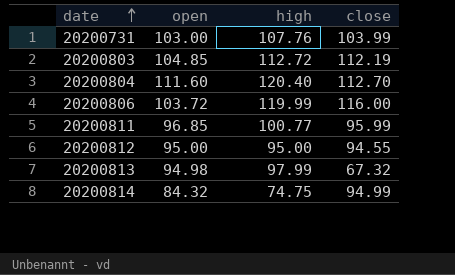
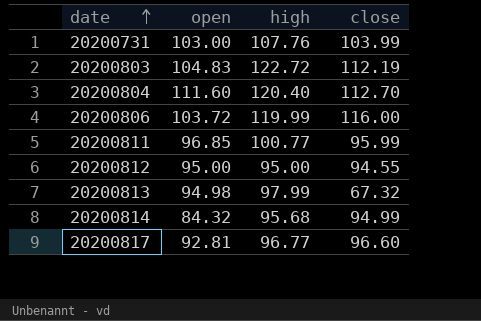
20200803 | open: 104.85 -> 104.83
20200803 | high: 112.72 -> 122.72
20200814 | high: 74.75 -> 95.68
row 20200817: none -> 92.81 | 96.77 | 96.60

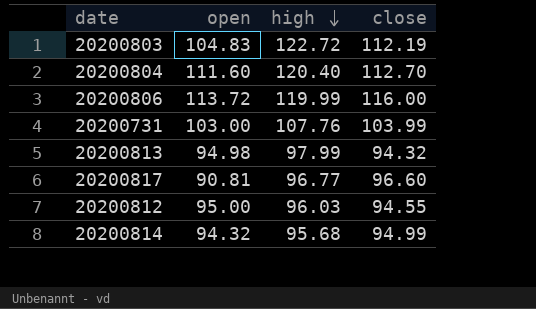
row order: date ascending -> high descending
row 20200811: 96.85 | 100.77 | 95.99 -> none
20200806 | open: 103.72 -> 113.72
20200813 | close: 67.32 -> 94.32
20200817 | open: 92.81 -> 90.81
20200812 | high: 95.00 -> 96.03
20200814 | open: 84.32 -> 94.32

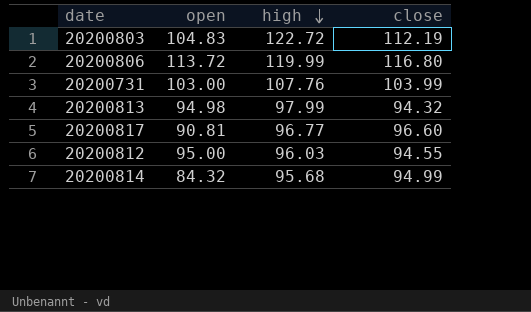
row 20200804: 111.60 | 120.40 | 112.70 -> none
20200806 | close: 116.00 -> 116.80
20200814 | open: 94.32 -> 84.32

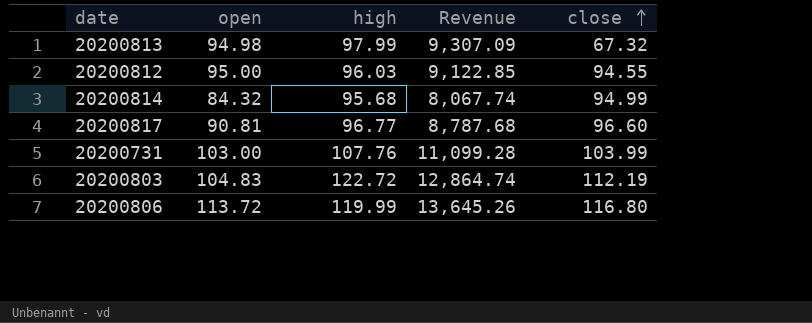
row order: high descending -> close ascending
column Revenue | formula: none -> [open] * [high]
20200813 | close: 94.32 -> 67.32

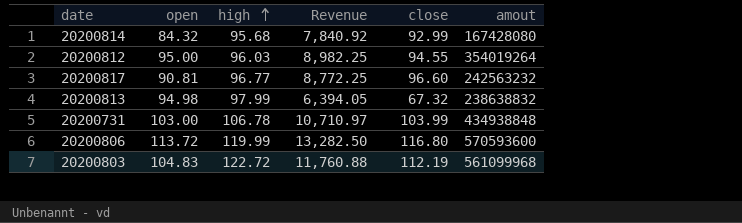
row order: close ascending -> high ascending
column Revenue | formula: [open] * [high] -> [open] * [close]
column amout | position: none -> 6
20200814 | close: 94.99 -> 92.99
20200731 | high: 107.76 -> 106.78

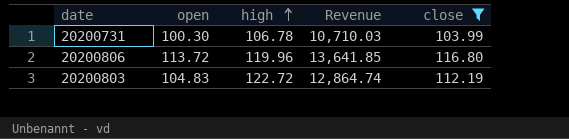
filter: none -> close >= 103.99
column amout | position: 6 -> none
column Revenue | formula: [open] * [close] -> [open] * [high]
20200731 | open: 103.00 -> 100.30
20200806 | high: 119.99 -> 119.96

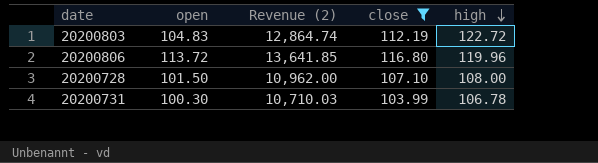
row order: high ascending -> high descending
column name: Revenue -> Revenue (2)
column high | position: 3 -> 5
row 20200728: none -> 101.50 | 10,962.00 | 107.10 | 108.00

